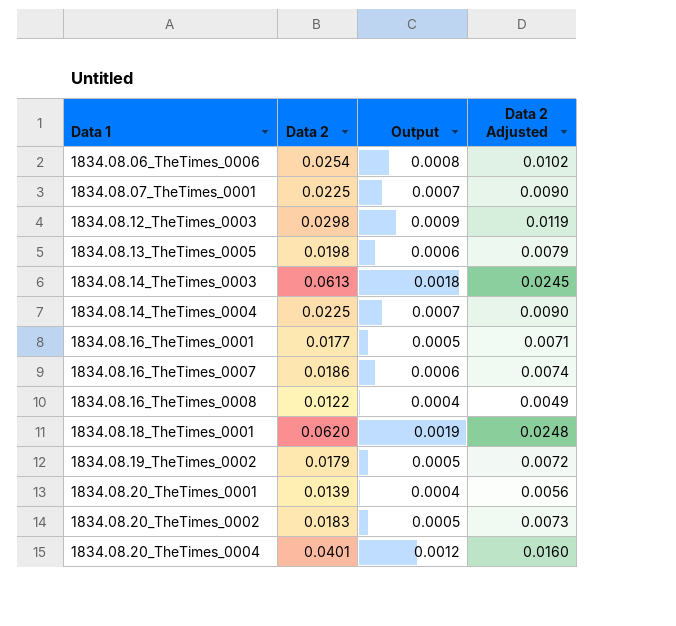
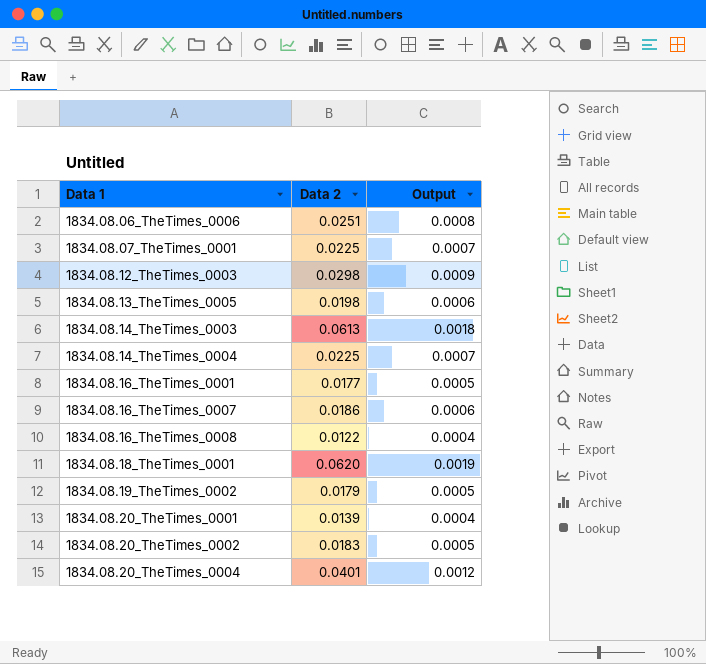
column Data 2 Adjusted | formula: [Data 2] * 0.4 -> none
1834.08.06_TheTimes_0006 | Data 2: 0.0254 -> 0.0251

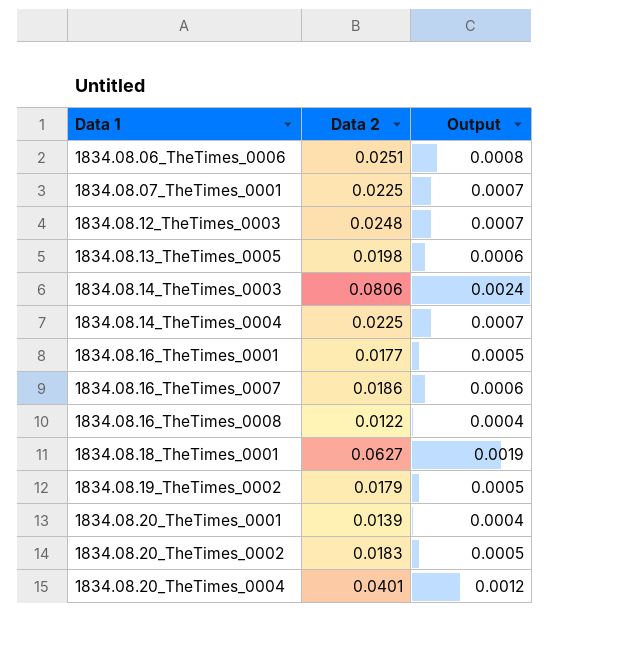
1834.08.12_TheTimes_0003 | Data 2: 0.0298 -> 0.0248
1834.08.12_TheTimes_0003 | Output: 0.0009 -> 0.0007
1834.08.14_TheTimes_0003 | Data 2: 0.0613 -> 0.0806
1834.08.14_TheTimes_0003 | Output: 0.0018 -> 0.0024
1834.08.18_TheTimes_0001 | Data 2: 0.0620 -> 0.0627

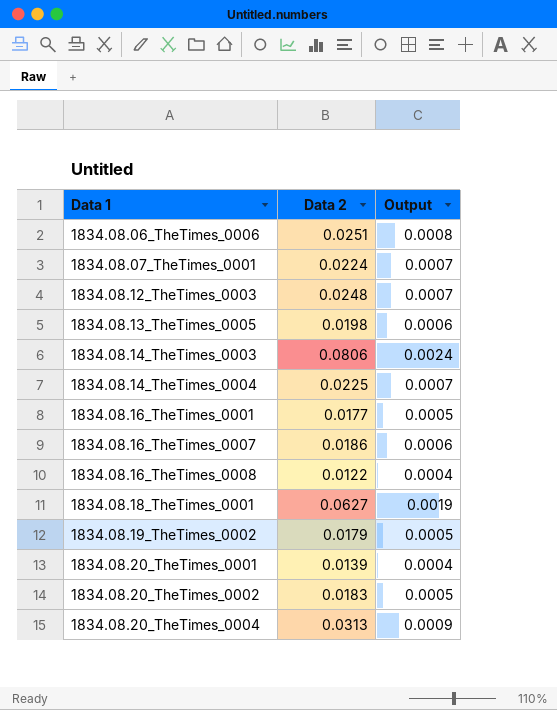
1834.08.07_TheTimes_0001 | Data 2: 0.0225 -> 0.0224
1834.08.20_TheTimes_0004 | Data 2: 0.0401 -> 0.0313
1834.08.20_TheTimes_0004 | Output: 0.0012 -> 0.0009

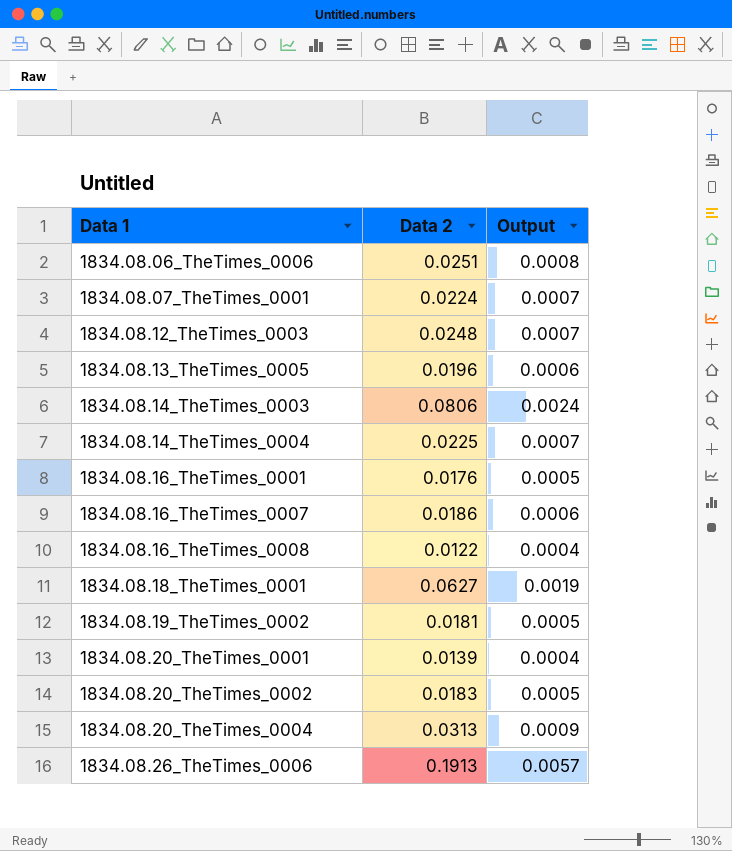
1834.08.13_TheTimes_0005 | Data 2: 0.0198 -> 0.0196
1834.08.16_TheTimes_0001 | Data 2: 0.0177 -> 0.0176
1834.08.19_TheTimes_0002 | Data 2: 0.0179 -> 0.0181
row 1834.08.26_TheTimes_0006: none -> 0.1913 | 0.0057

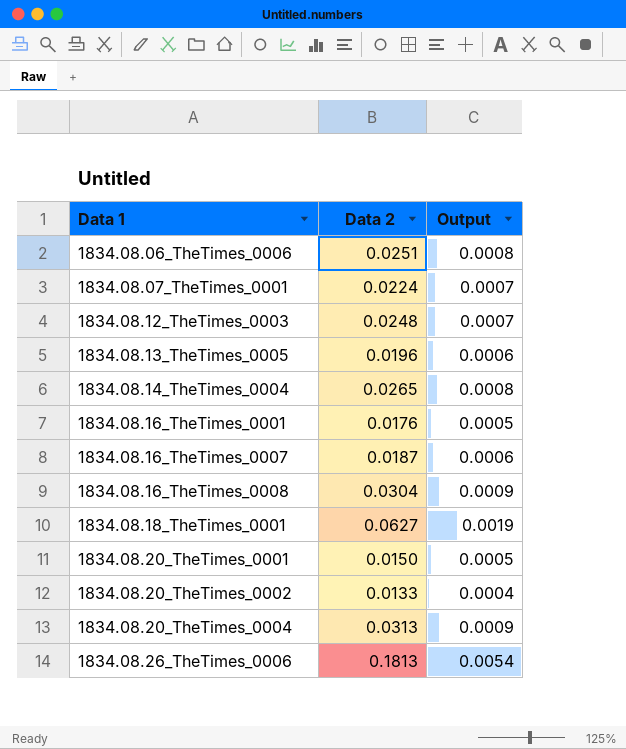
row 1834.08.14_TheTimes_0003: 0.0806 | 0.0024 -> none
row 1834.08.19_TheTimes_0002: 0.0181 | 0.0005 -> none
1834.08.14_TheTimes_0004 | Data 2: 0.0225 -> 0.0265
1834.08.14_TheTimes_0004 | Output: 0.0007 -> 0.0008
1834.08.16_TheTimes_0007 | Data 2: 0.0186 -> 0.0187
1834.08.16_TheTimes_0008 | Data 2: 0.0122 -> 0.0304
1834.08.16_TheTimes_0008 | Output: 0.0004 -> 0.0009
1834.08.20_TheTimes_0001 | Data 2: 0.0139 -> 0.0150
1834.08.20_TheTimes_0001 | Output: 0.0004 -> 0.0005
1834.08.20_TheTimes_0002 | Data 2: 0.0183 -> 0.0133
1834.08.20_TheTimes_0002 | Output: 0.0005 -> 0.0004
1834.08.26_TheTimes_0006 | Data 2: 0.1913 -> 0.1813
1834.08.26_TheTimes_0006 | Output: 0.0057 -> 0.0054

